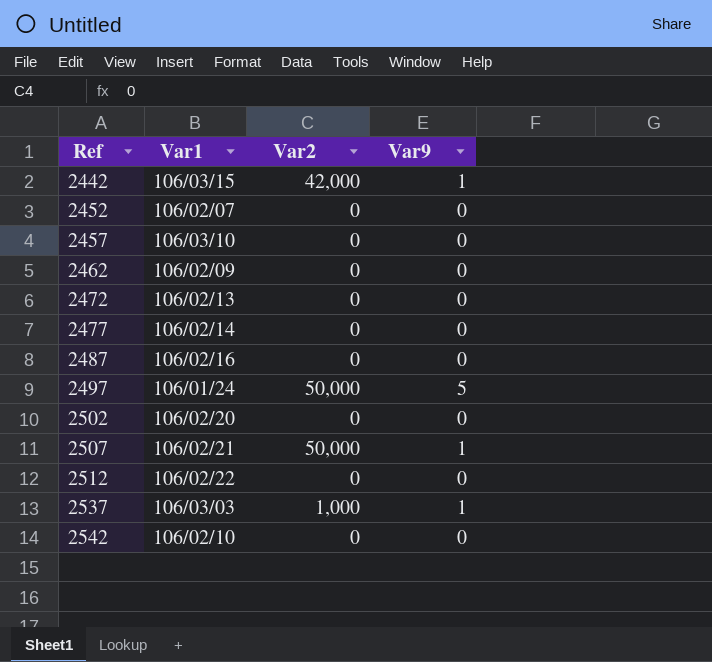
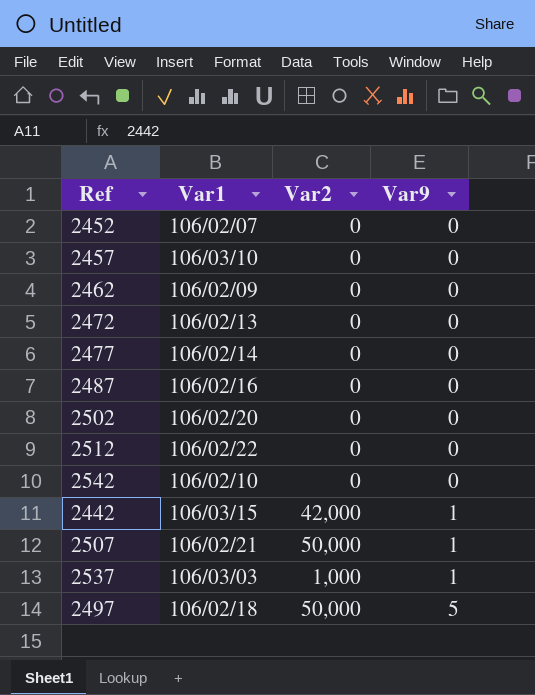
row order: Ref ascending -> Var9 ascending
2497 | Var1: 106/01/24 -> 106/02/18

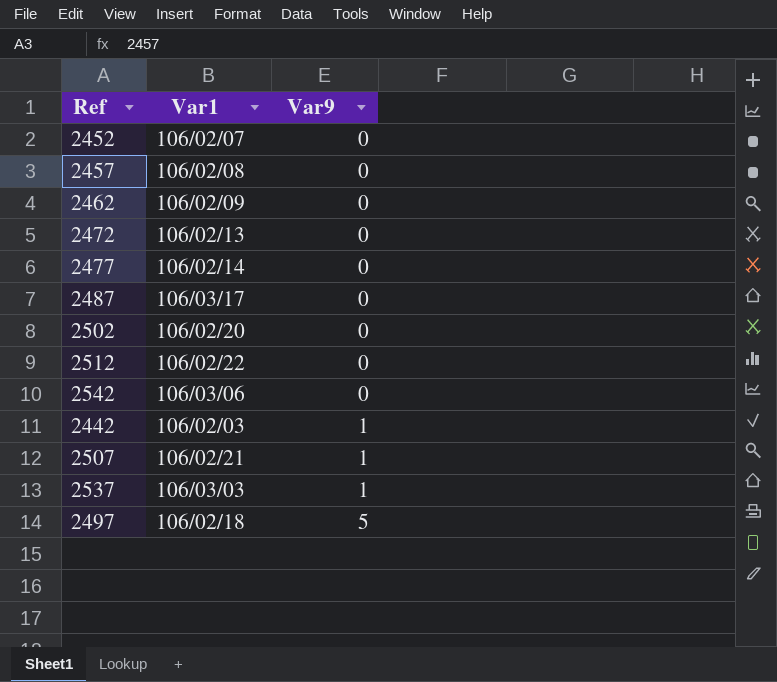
column Var2 | position: 3 -> none
2457 | Var1: 106/03/10 -> 106/02/08
2487 | Var1: 106/02/16 -> 106/03/17
2542 | Var1: 106/02/10 -> 106/03/06
2442 | Var1: 106/03/15 -> 106/02/03

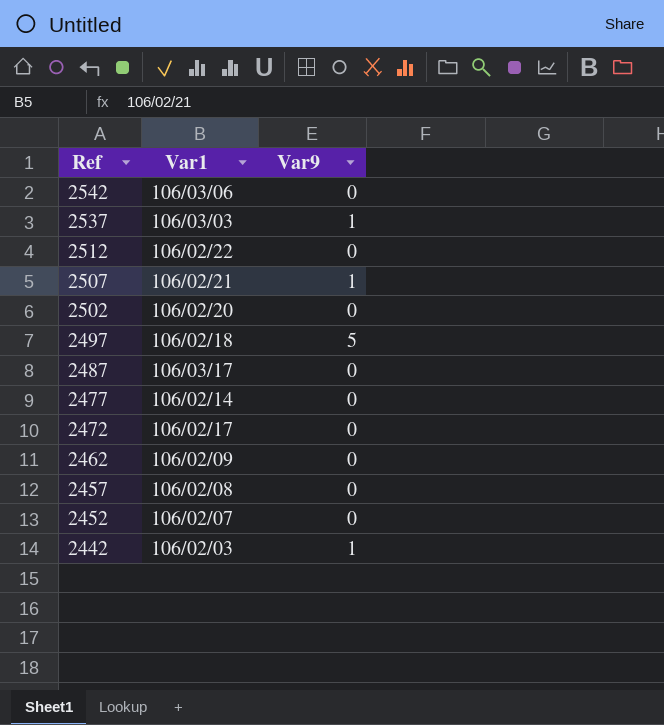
row order: Var9 ascending -> Ref descending
2472 | Var1: 106/02/13 -> 106/02/17

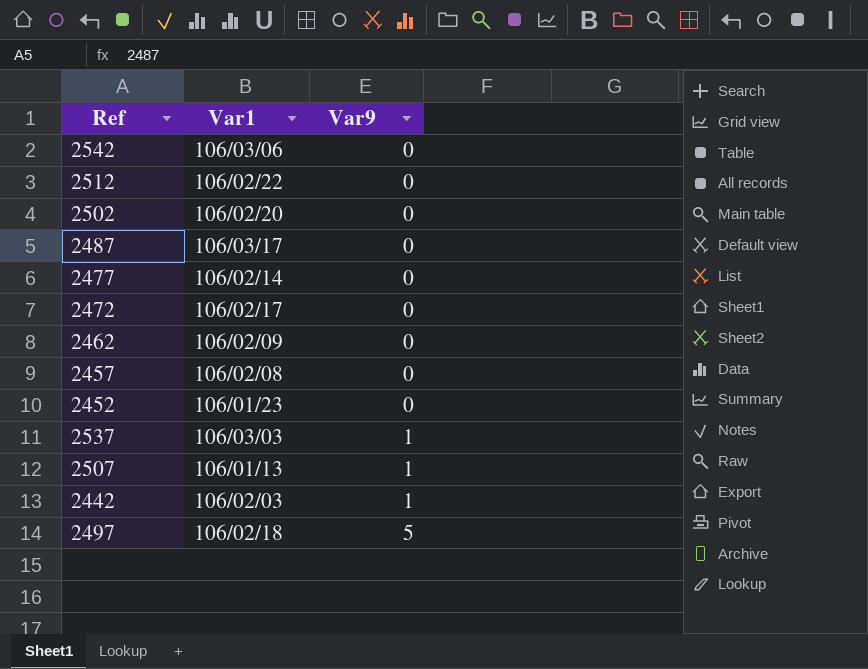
row order: Ref descending -> Var9 ascending
2452 | Var1: 106/02/07 -> 106/01/23
2507 | Var1: 106/02/21 -> 106/01/13

